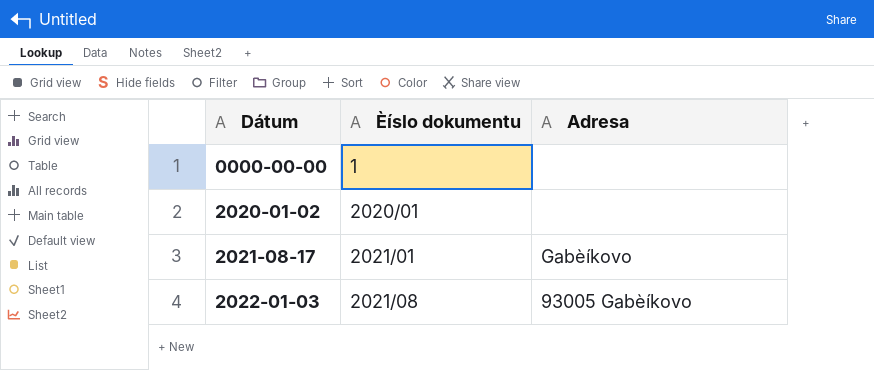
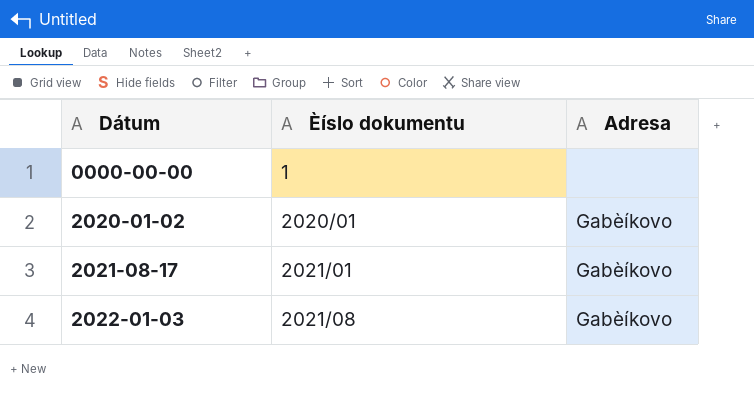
2020-01-02 | Adresa: none -> Gabèíkovo
2022-01-03 | Adresa: 93005 Gabèíkovo -> Gabèíkovo

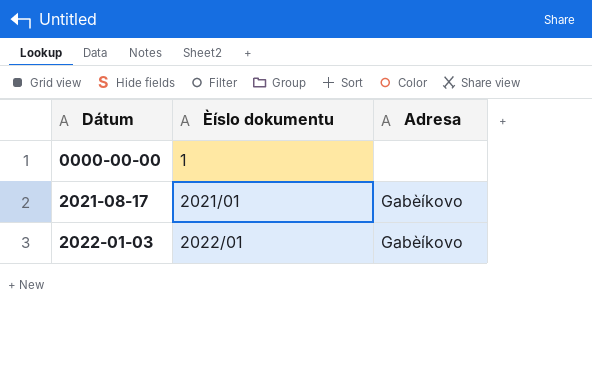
row 2020-01-02: 2020/01 | Gabèíkovo -> none
2022-01-03 | Èíslo dokumentu: 2021/08 -> 2022/01

